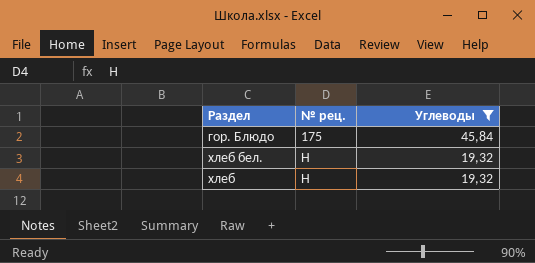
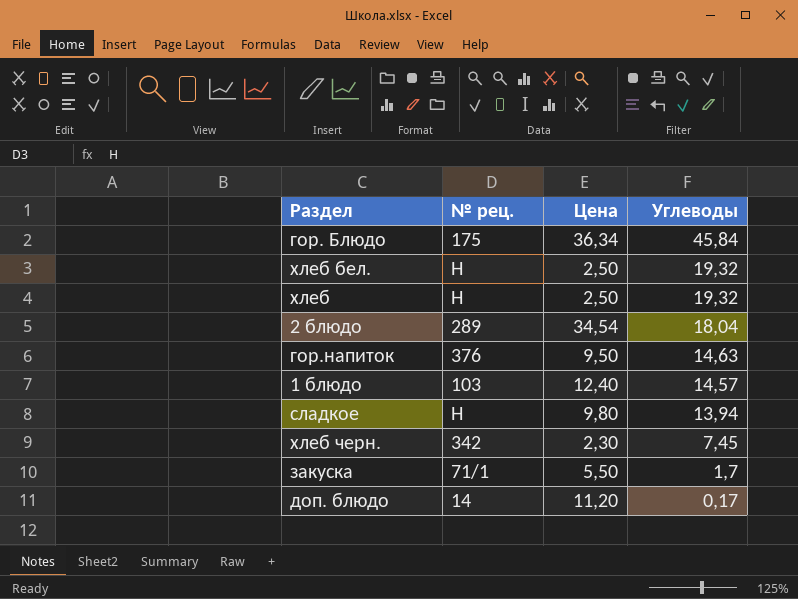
filter: Углеводы >= 19,32 -> none
column Цена | position: none -> 3

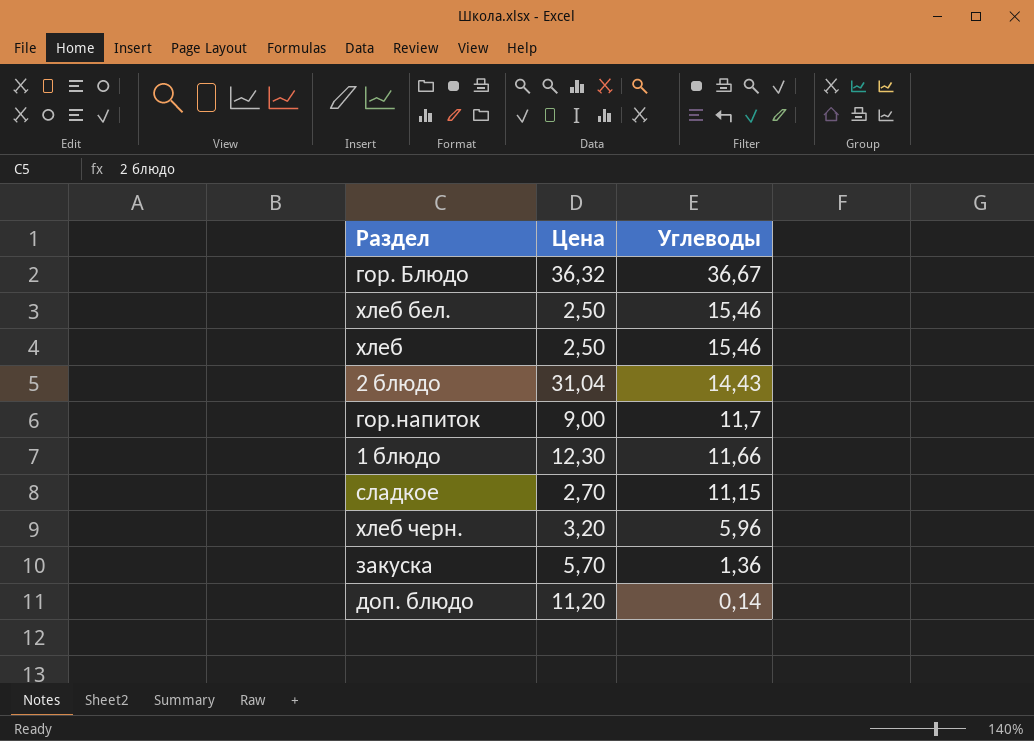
column № рец. | position: 2 -> none
гор. Блюдо | Цена: 36,34 -> 36,32
гор. Блюдо | Углеводы: 45,84 -> 36,67
хлеб бел. | Углеводы: 19,32 -> 15,46
хлеб | Углеводы: 19,32 -> 15,46
2 блюдо | Цена: 34,54 -> 31,04
2 блюдо | Углеводы: 18,04 -> 14,43
гор.напиток | Цена: 9,50 -> 9,00
гор.напиток | Углеводы: 14,63 -> 11,7
1 блюдо | Цена: 12,40 -> 12,30
1 блюдо | Углеводы: 14,57 -> 11,66
сладкое | Цена: 9,80 -> 2,70
сладкое | Углеводы: 13,94 -> 11,15
хлеб черн. | Цена: 2,30 -> 3,20
хлеб черн. | Углеводы: 7,45 -> 5,96
закуска | Цена: 5,50 -> 5,70
закуска | Углеводы: 1,7 -> 1,36
доп. блюдо | Углеводы: 0,17 -> 0,14

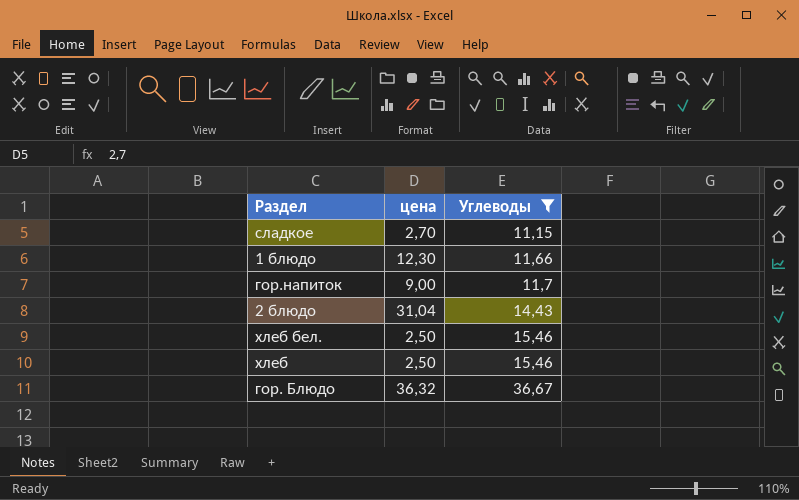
filter: none -> Углеводы >= 11,15
row order: Углеводы descending -> Углеводы ascending
column name: Цена -> цена

